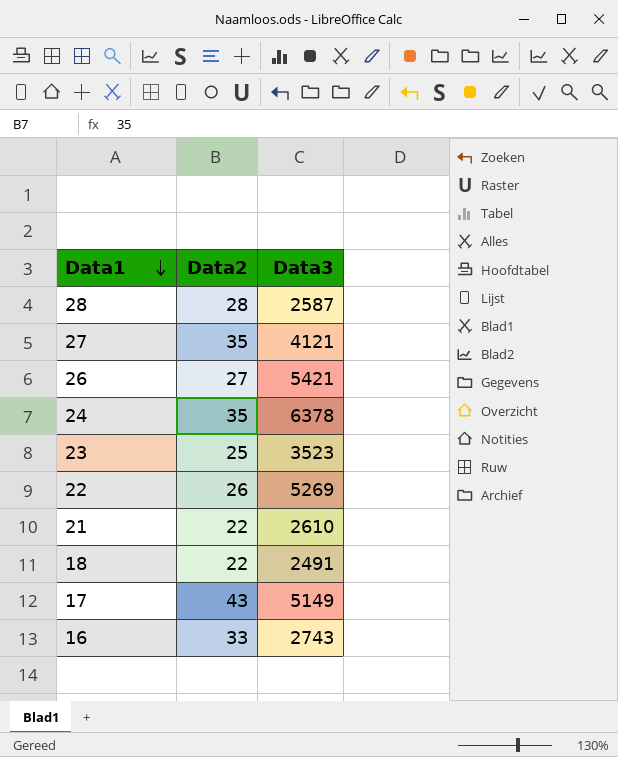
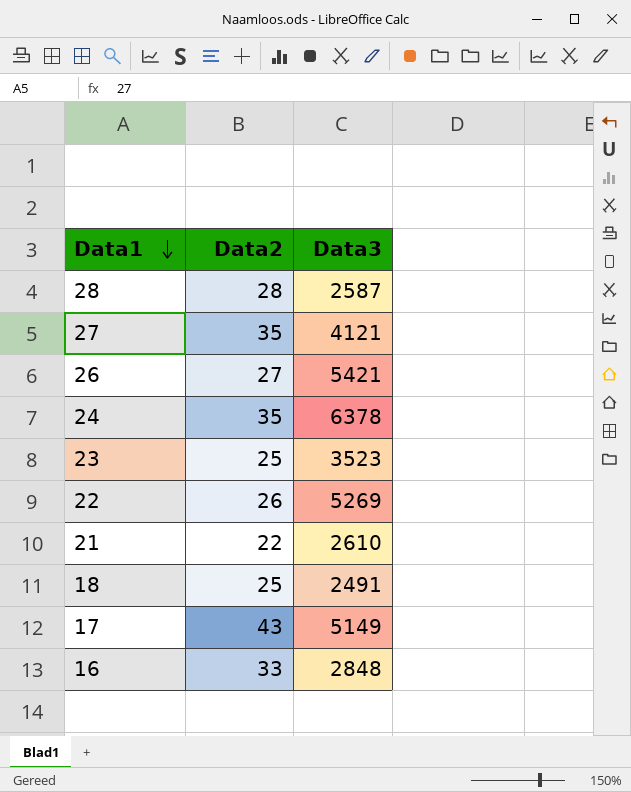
18 | Data2: 22 -> 25
16 | Data3: 2743 -> 2848

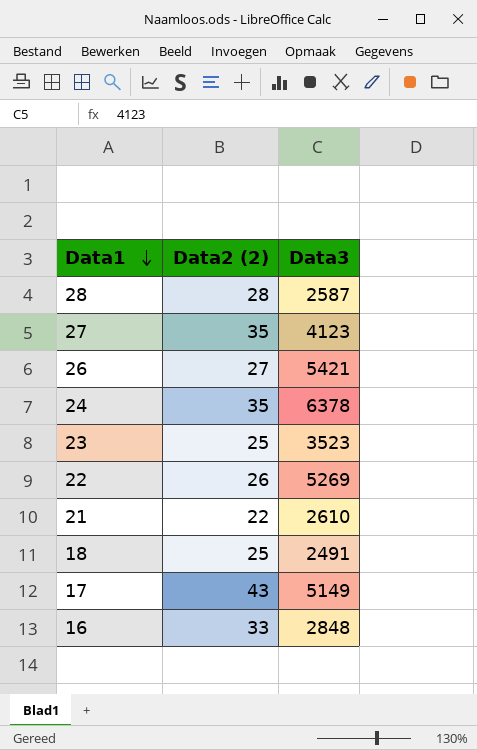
column name: Data2 -> Data2 (2)
27 | Data3: 4121 -> 4123

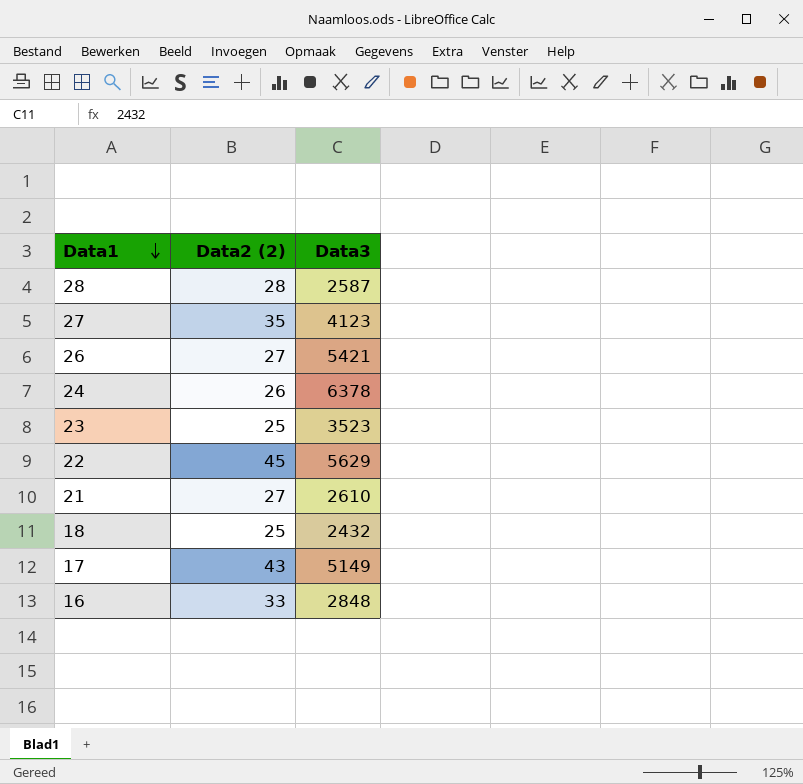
24 | Data2 (2): 35 -> 26
22 | Data2 (2): 26 -> 45
22 | Data3: 5269 -> 5629
21 | Data2 (2): 22 -> 27
18 | Data3: 2491 -> 2432

